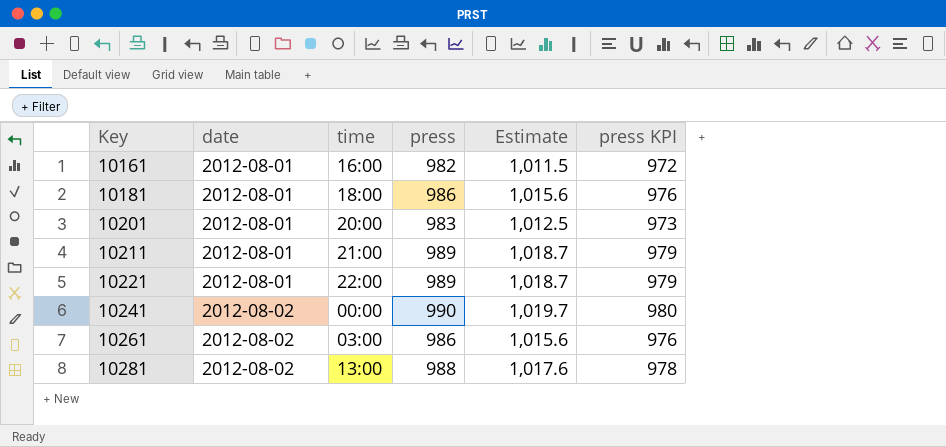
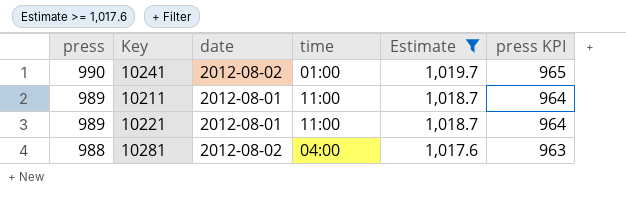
filter: none -> Estimate >= 1,017.6
row order: Key ascending -> press descending
column press | position: 4 -> 1
column press KPI | formula: [press] - 10 -> [press] - 25
10241 | time: 00:00 -> 01:00
10211 | time: 21:00 -> 11:00
10221 | time: 22:00 -> 11:00
10281 | time: 13:00 -> 04:00

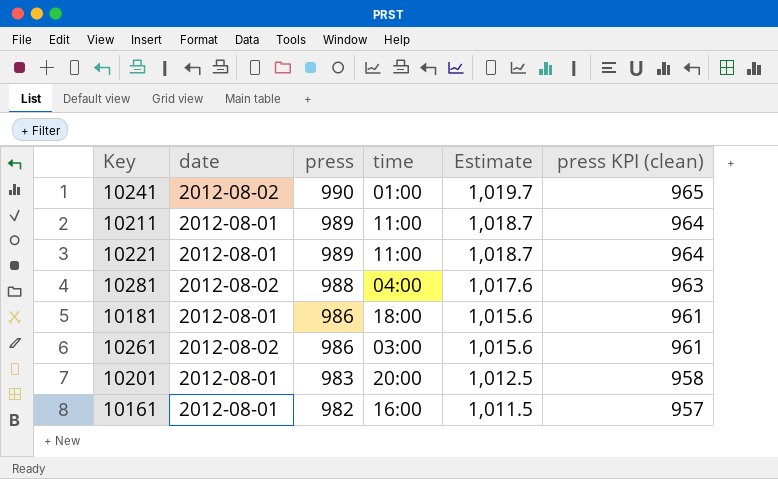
filter: Estimate >= 1,017.6 -> none
column press | position: 1 -> 3
column name: press KPI -> press KPI (clean)

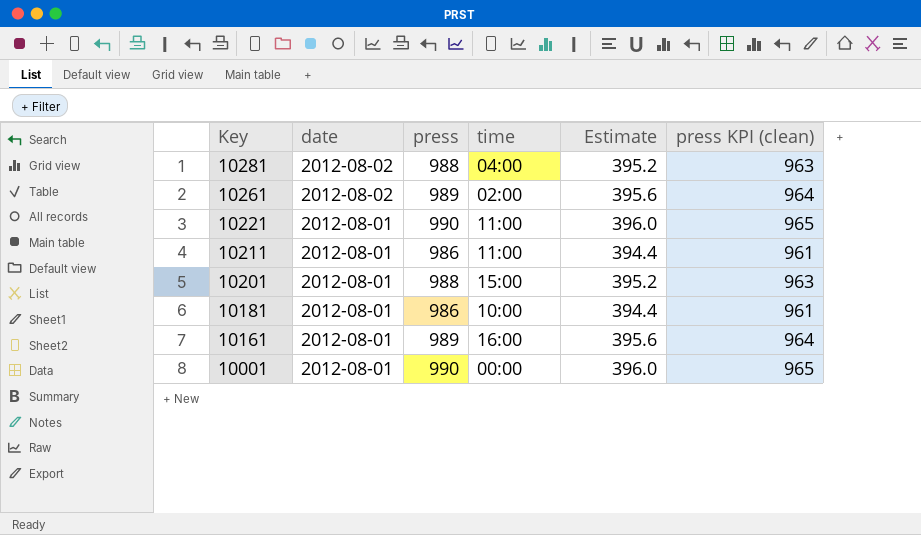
row order: press descending -> Key descending
column Estimate | formula: [press] * 1.03 -> [press] * 0.4
row 10241: 2012-08-02 | 990 | 01:00 | 1,019.7 | 965 -> none
10261 | press: 986 -> 989
10261 | time: 03:00 -> 02:00
10261 | press KPI (clean): 961 -> 964
10221 | press: 989 -> 990
10221 | press KPI (clean): 964 -> 965
10211 | press: 989 -> 986
10211 | press KPI (clean): 964 -> 961
10201 | press: 983 -> 988
10201 | time: 20:00 -> 15:00
10201 | press KPI (clean): 958 -> 963
10181 | time: 18:00 -> 10:00
10161 | press: 982 -> 989
10161 | press KPI (clean): 957 -> 964
row 10001: none -> 2012-08-01 | 990 | 00:00 | 396.0 | 965

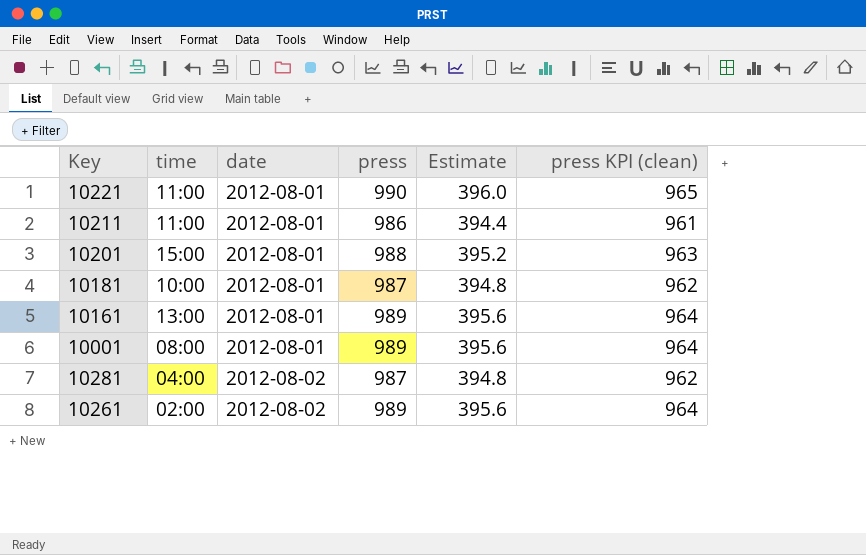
row order: Key descending -> date ascending
column time | position: 4 -> 2
10181 | press: 986 -> 987
10181 | Estimate: 394.4 -> 394.8
10181 | press KPI (clean): 961 -> 962
10161 | time: 16:00 -> 13:00
10001 | time: 00:00 -> 08:00
10001 | press: 990 -> 989
10001 | Estimate: 396.0 -> 395.6
10001 | press KPI (clean): 965 -> 964
10281 | press: 988 -> 987
10281 | Estimate: 395.2 -> 394.8
10281 | press KPI (clean): 963 -> 962

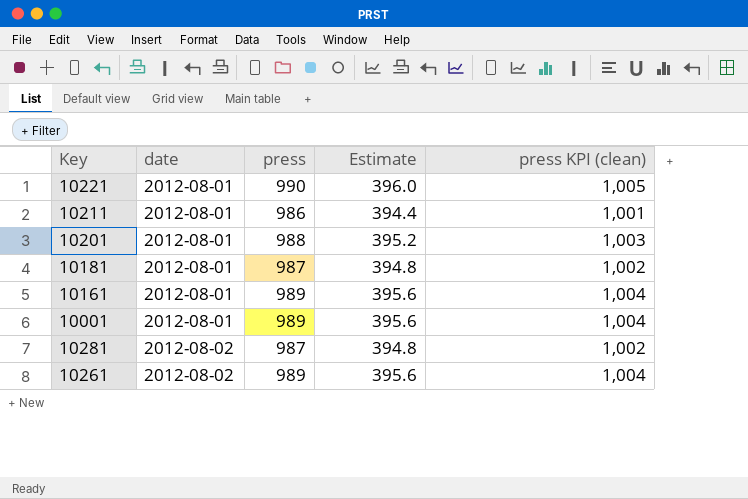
column time | position: 2 -> none
column press KPI (clean) | formula: [press] - 25 -> [press] + 15

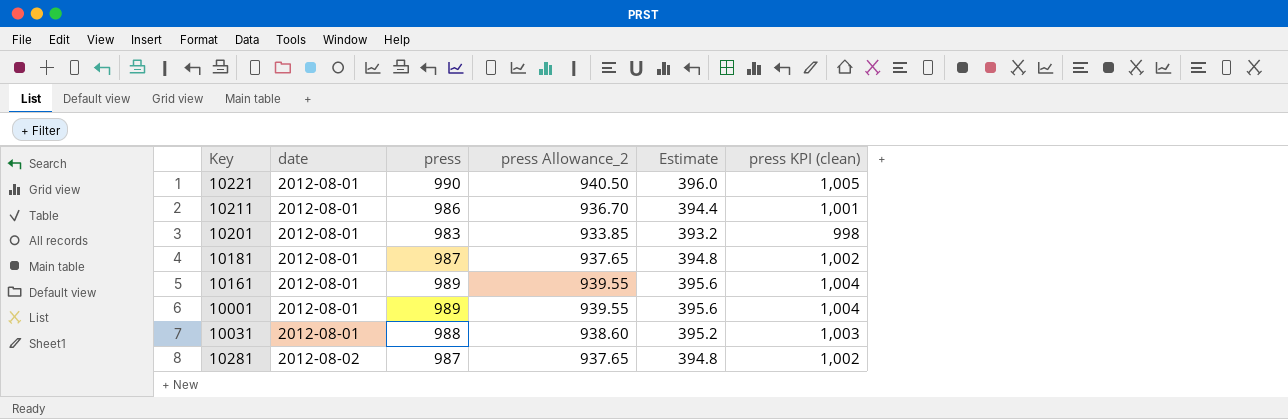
column press Allowance_2 | formula: none -> [press] * 0.95
row 10261: 2012-08-02 | 989 | 395.6 | 1,004 -> none
10201 | press: 988 -> 983
10201 | Estimate: 395.2 -> 393.2
10201 | press KPI (clean): 1,003 -> 998
row 10031: none -> 2012-08-01 | 988 | 938.60 | 395.2 | 1,003

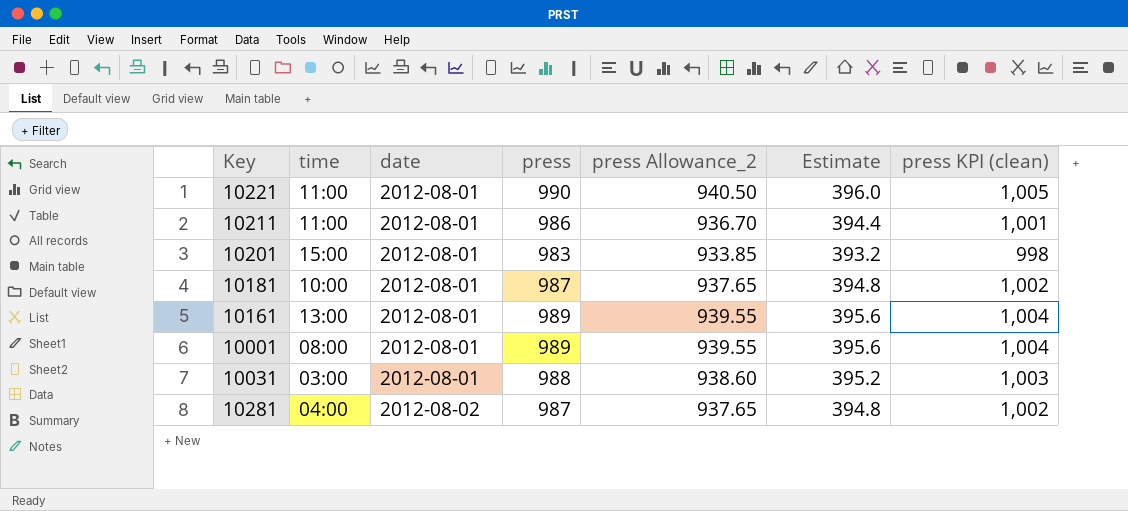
column time | position: none -> 2

